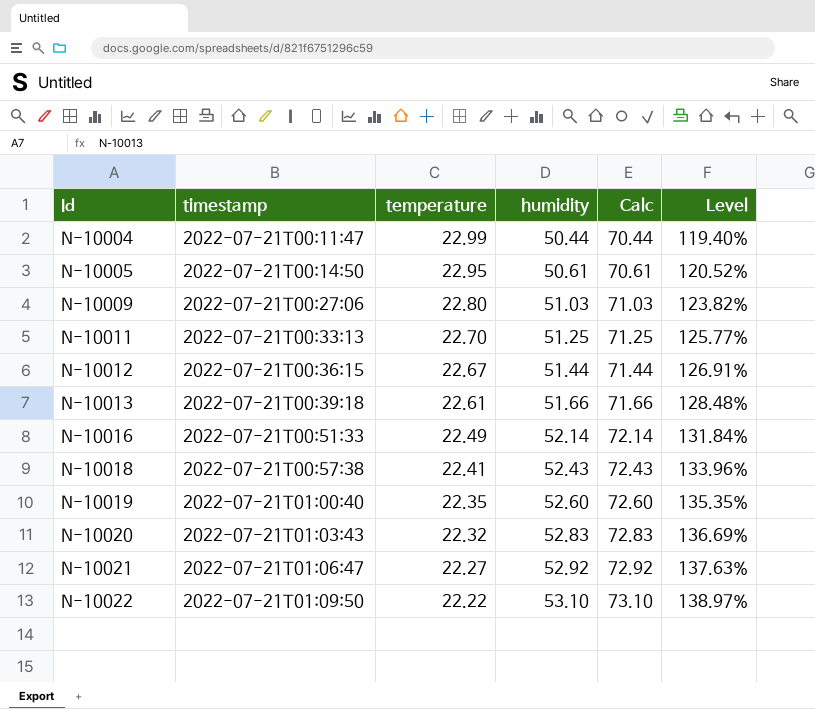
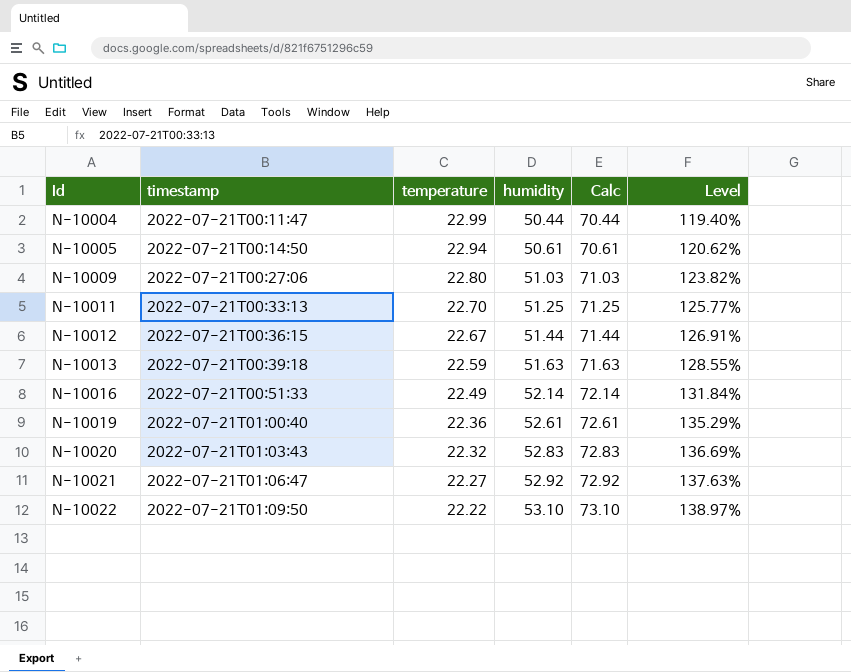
row N-10018: 2022-07-21T00:57:38 | 22.41 | 52.43 | 72.43 | 133.96% -> none
N-10005 | temperature: 22.95 -> 22.94
N-10005 | Level: 120.52% -> 120.62%
N-10013 | temperature: 22.61 -> 22.59
N-10013 | humidity: 51.66 -> 51.63
N-10013 | Calc: 71.66 -> 71.63
N-10013 | Level: 128.48% -> 128.55%
N-10019 | temperature: 22.35 -> 22.36
N-10019 | humidity: 52.60 -> 52.61
N-10019 | Calc: 72.60 -> 72.61
N-10019 | Level: 135.35% -> 135.29%

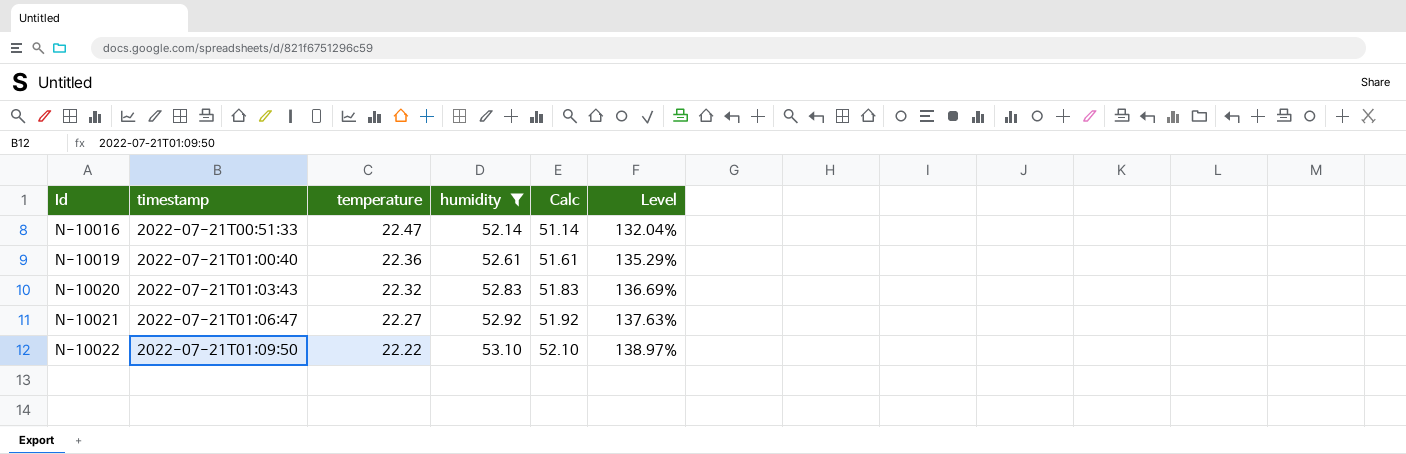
filter: none -> humidity >= 52.14
column Calc | formula: [humidity] + 20 -> [humidity] - 1
N-10016 | temperature: 22.49 -> 22.47
N-10016 | Level: 131.84% -> 132.04%

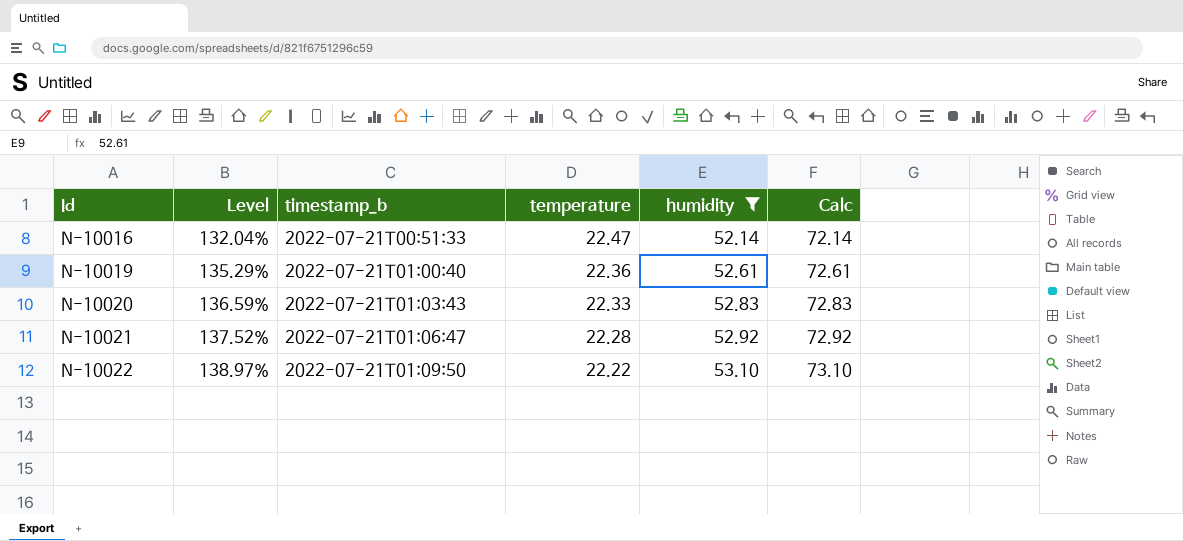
column Level | position: 6 -> 2
column name: timestamp -> timestamp_b
column Calc | formula: [humidity] - 1 -> [humidity] + 20
N-10020 | Level: 136.69% -> 136.59%
N-10020 | temperature: 22.32 -> 22.33
N-10021 | Level: 137.63% -> 137.52%
N-10021 | temperature: 22.27 -> 22.28

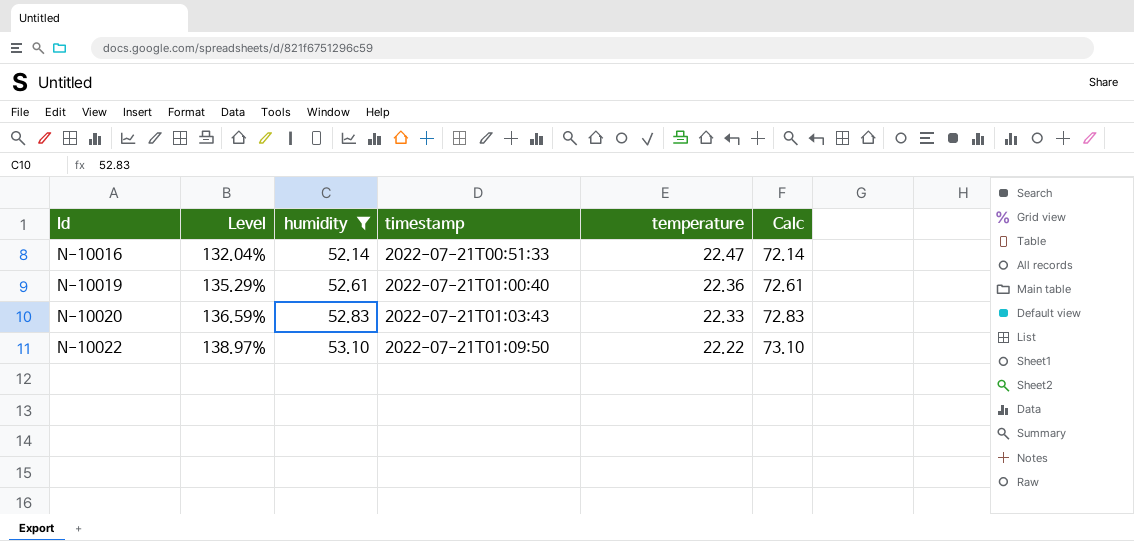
column humidity | position: 5 -> 3
column name: timestamp_b -> timestamp
row N-10021: 137.52% | 2022-07-21T01:06:47 | 22.28 | 52.92 | 72.92 -> none

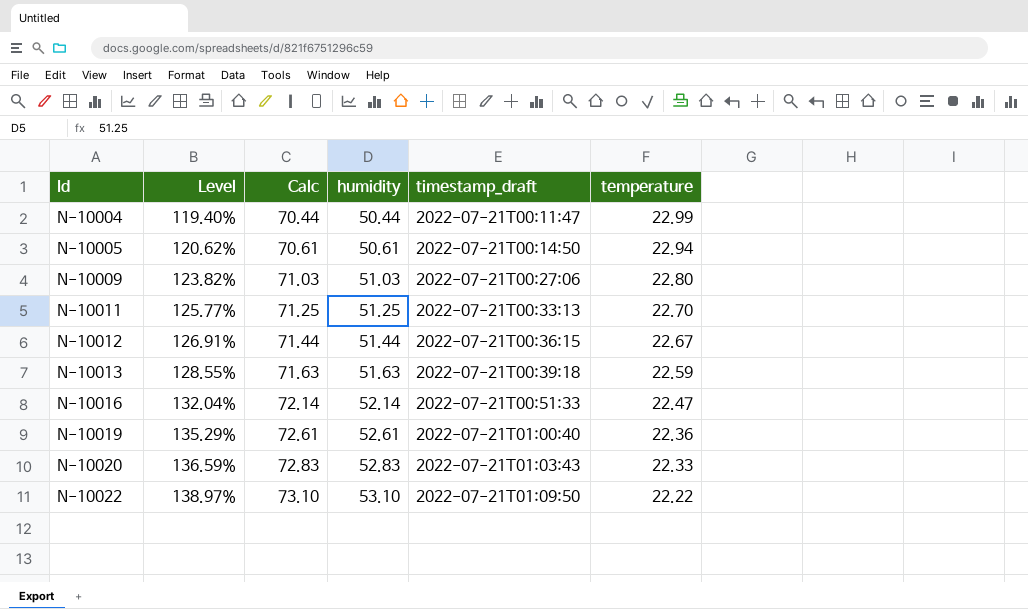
filter: humidity >= 52.14 -> none
column Calc | position: 6 -> 3
column name: timestamp -> timestamp_draft

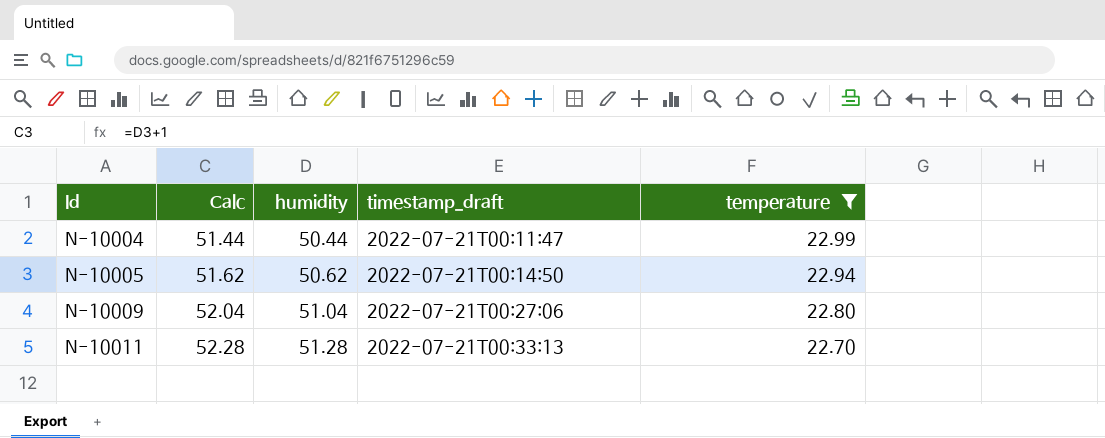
filter: none -> temperature >= 22.70
column Level | formula: ([humidity] - [temperature]) / [temperature] -> none
column Calc | formula: [humidity] + 20 -> [humidity] + 1
N-10005 | humidity: 50.61 -> 50.62
N-10009 | humidity: 51.03 -> 51.04
N-10011 | humidity: 51.25 -> 51.28

